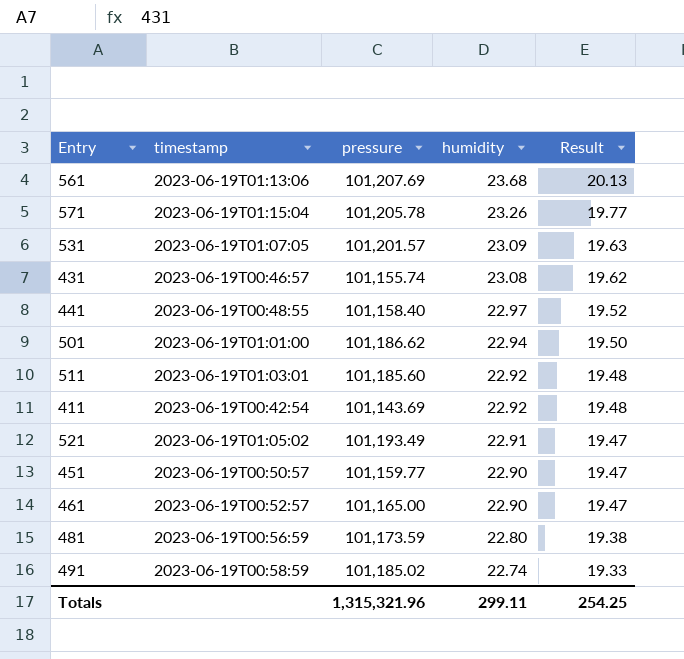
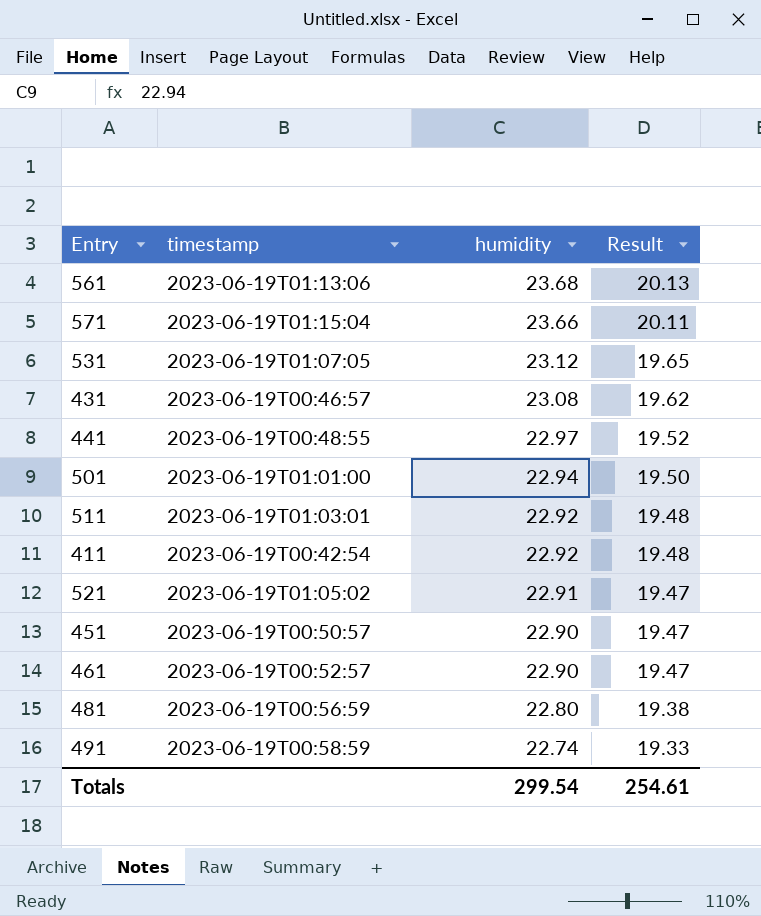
column pressure | position: 3 -> none
571 | humidity: 23.26 -> 23.66
571 | Result: 19.77 -> 20.11
531 | humidity: 23.09 -> 23.12
531 | Result: 19.63 -> 19.65
Totals | humidity: 299.11 -> 299.54
Totals | Result: 254.25 -> 254.61

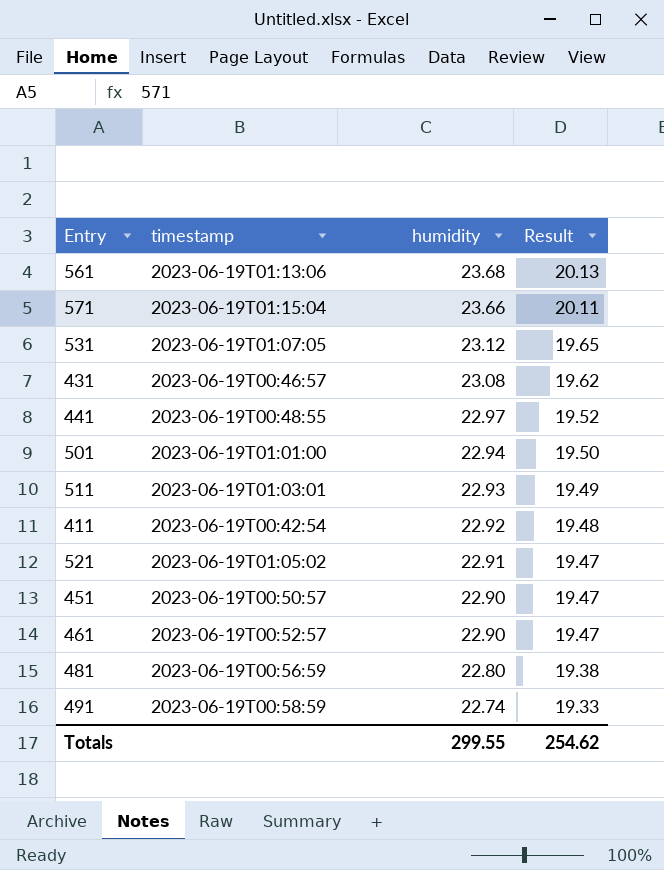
511 | humidity: 22.92 -> 22.93
511 | Result: 19.48 -> 19.49
Totals | humidity: 299.54 -> 299.55
Totals | Result: 254.61 -> 254.62

